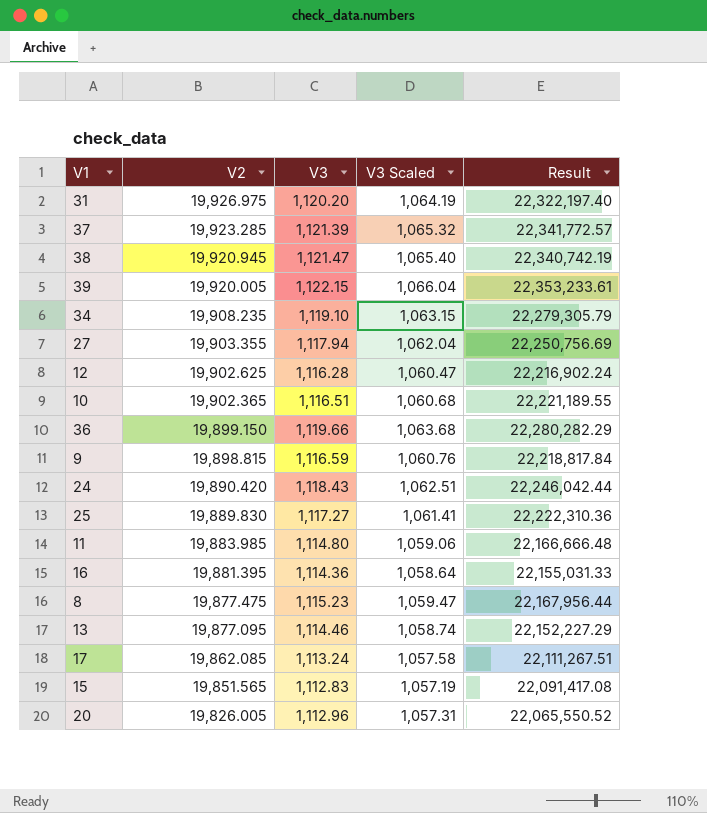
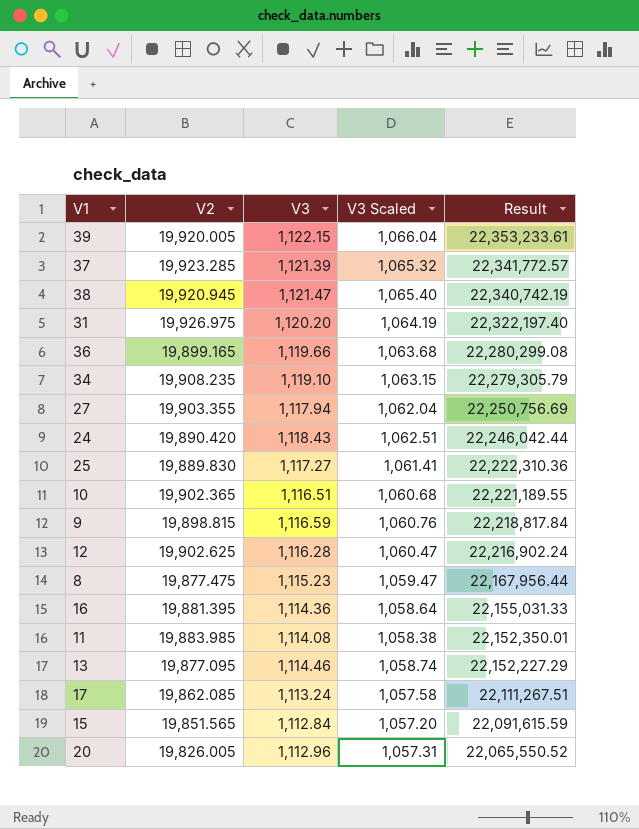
row order: V2 descending -> Result descending
36 | V2: 19,899.150 -> 19,899.165
36 | Result: 22,280,282.29 -> 22,280,299.08
11 | V3: 1,114.80 -> 1,114.08
11 | V3 Scaled: 1,059.06 -> 1,058.38
11 | Result: 22,166,666.48 -> 22,152,350.01
15 | V3: 1,112.83 -> 1,112.84
15 | V3 Scaled: 1,057.19 -> 1,057.20
15 | Result: 22,091,417.08 -> 22,091,615.59

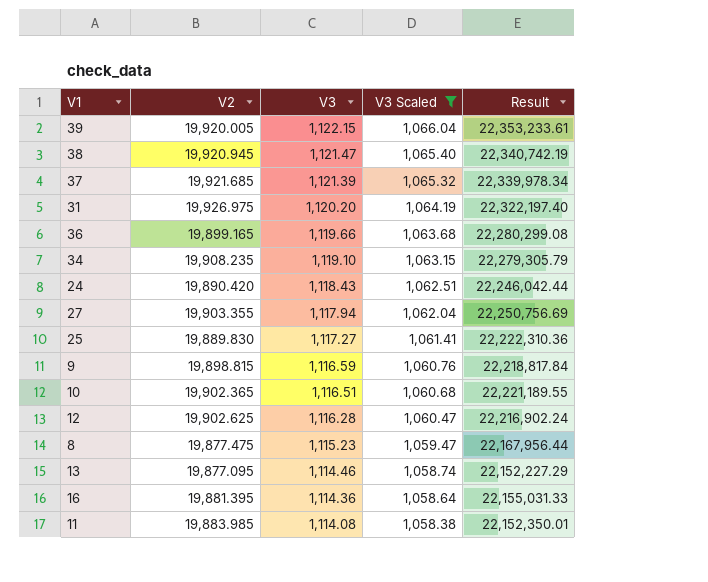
filter: none -> V3 Scaled >= 1,058.38
row order: Result descending -> V3 descending
37 | V2: 19,923.285 -> 19,921.685
37 | Result: 22,341,772.57 -> 22,339,978.34

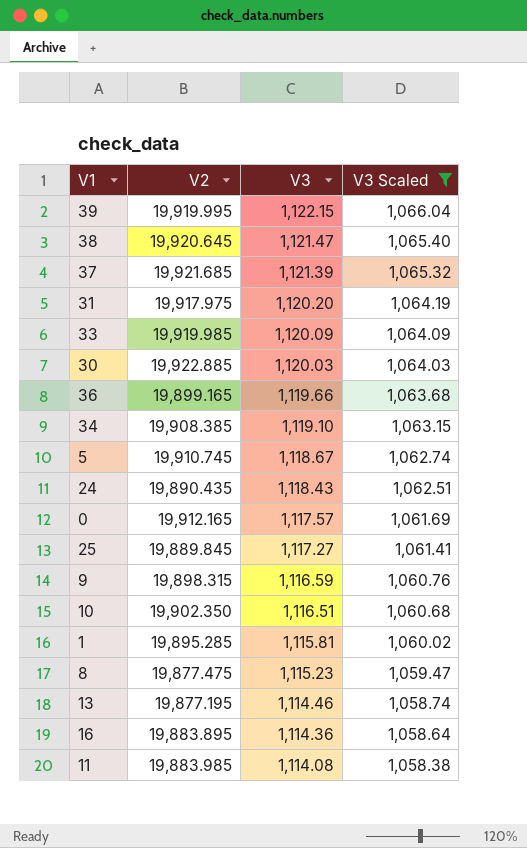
column Result | formula: [V2] * [V3] -> none
row 27: 19,903.355 | 1,117.94 | 1,062.04 | 22,250,756.69 -> none
row 12: 19,902.625 | 1,116.28 | 1,060.47 | 22,216,902.24 -> none
39 | V2: 19,920.005 -> 19,919.995
38 | V2: 19,920.945 -> 19,920.645
31 | V2: 19,926.975 -> 19,917.975
row 33: none -> 19,919.985 | 1,120.09 | 1,064.09
row 30: none -> 19,922.885 | 1,120.03 | 1,064.03
34 | V2: 19,908.235 -> 19,908.385
row 5: none -> 19,910.745 | 1,118.67 | 1,062.74
24 | V2: 19,890.420 -> 19,890.435
row 0: none -> 19,912.165 | 1,117.57 | 1,061.69
25 | V2: 19,889.830 -> 19,889.845
9 | V2: 19,898.815 -> 19,898.315
10 | V2: 19,902.365 -> 19,902.350
row 1: none -> 19,895.285 | 1,115.81 | 1,060.02
13 | V2: 19,877.095 -> 19,877.195
16 | V2: 19,881.395 -> 19,883.895

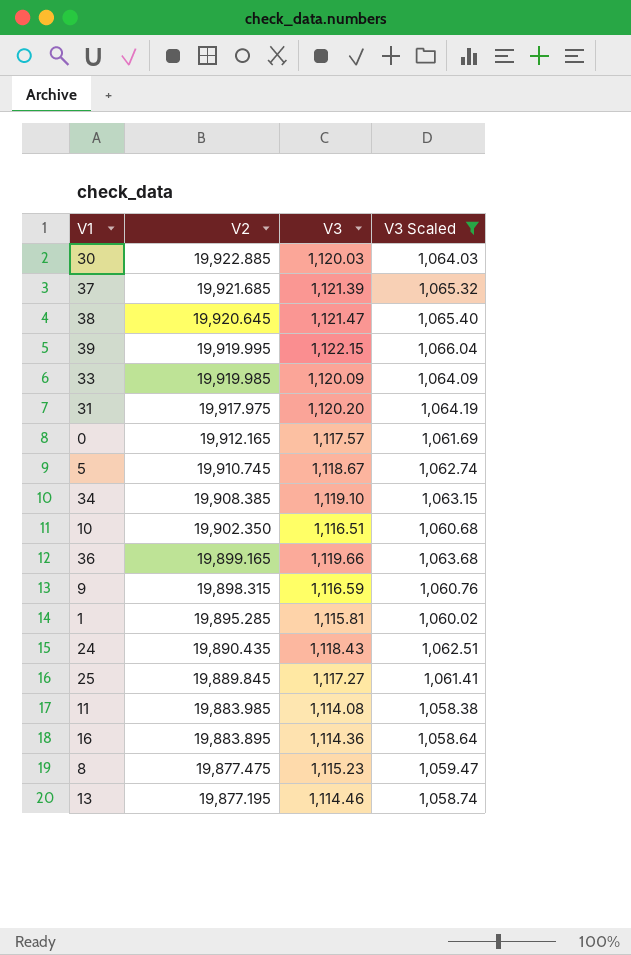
row order: V3 descending -> V2 descending

